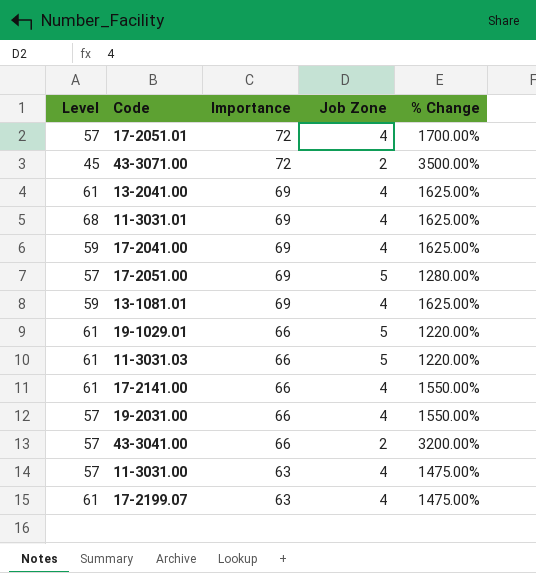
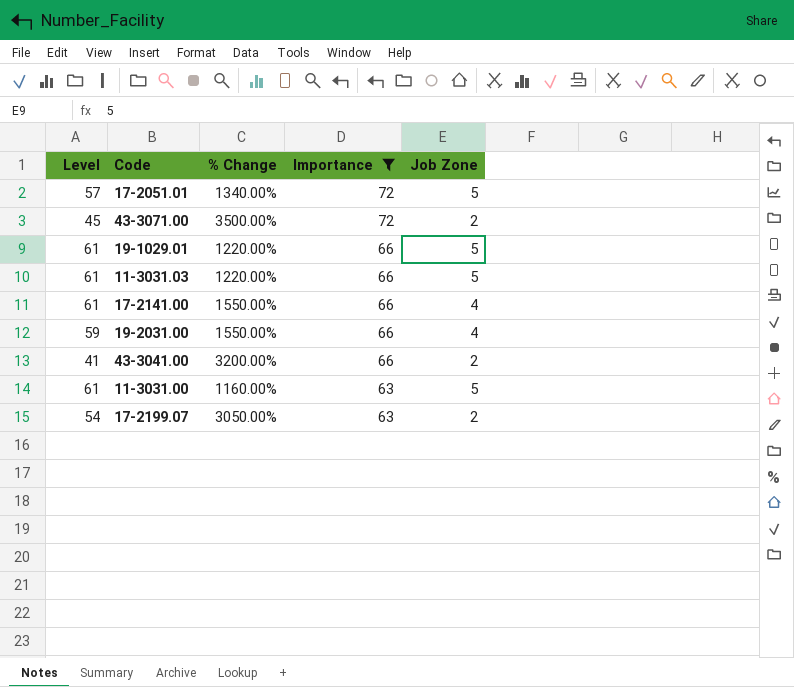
filter: none -> Importance != 69
column % Change | position: 5 -> 3
17-2051.01 | % Change: 1700.00% -> 1340.00%
17-2051.01 | Job Zone: 4 -> 5
19-2031.00 | Level: 57 -> 59
43-3041.00 | Level: 57 -> 41
11-3031.00 | Level: 57 -> 61
11-3031.00 | % Change: 1475.00% -> 1160.00%
11-3031.00 | Job Zone: 4 -> 5
17-2199.07 | Level: 61 -> 54
17-2199.07 | % Change: 1475.00% -> 3050.00%
17-2199.07 | Job Zone: 4 -> 2

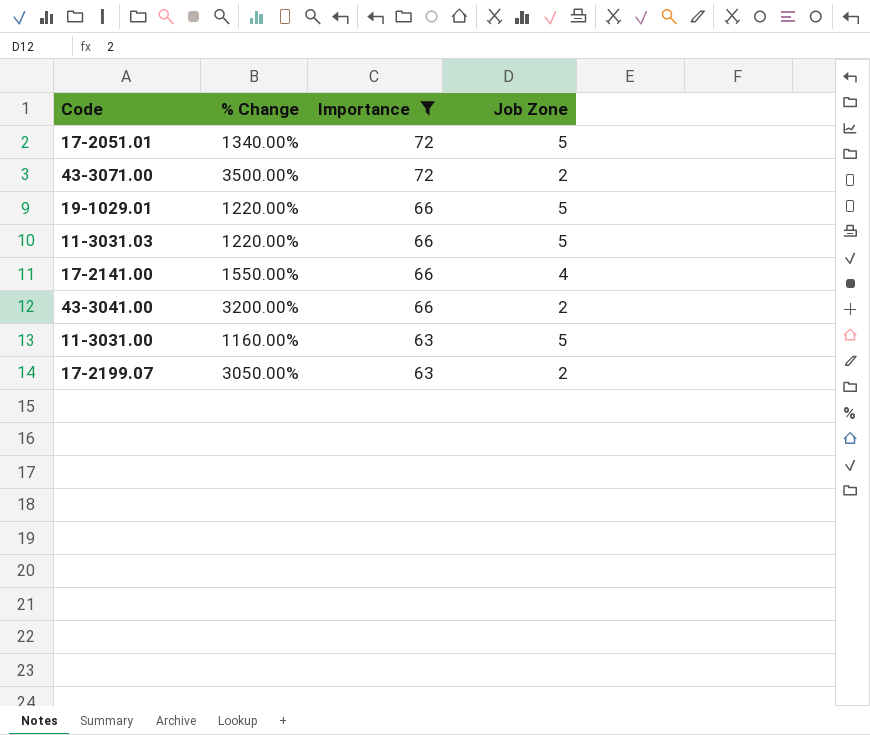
column Level | position: 1 -> none
row 19-2031.00: 59 | 1550.00% | 66 | 4 -> none

